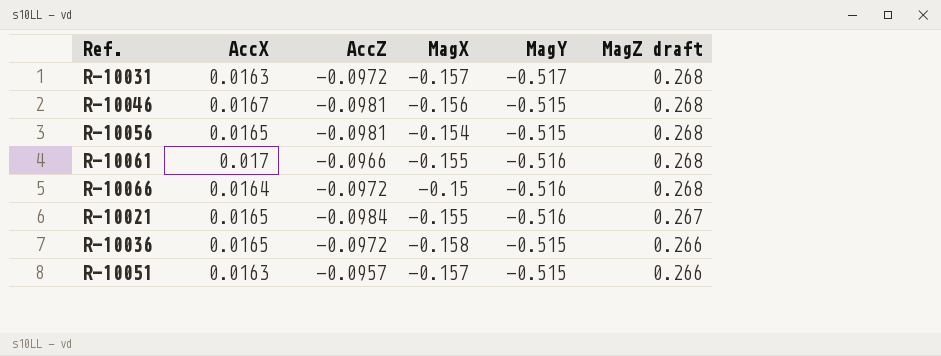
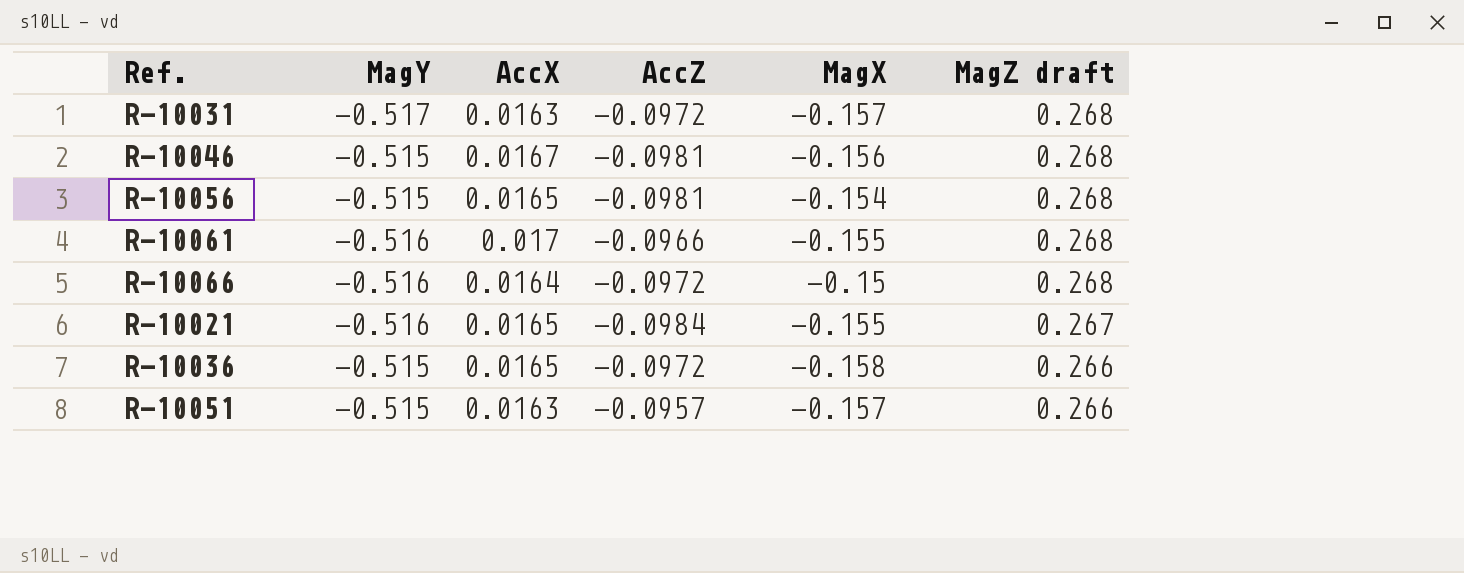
column MagY | position: 5 -> 2

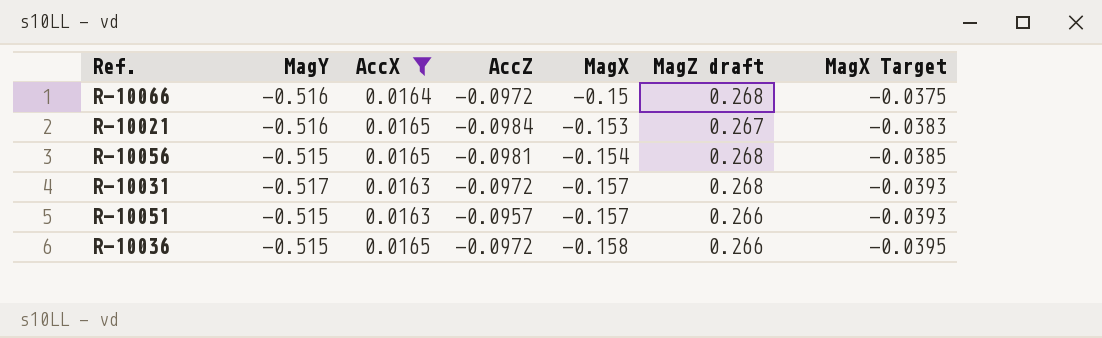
filter: none -> AccX <= 0.0165
row order: MagZ draft descending -> MagX descending
column MagX Target | formula: none -> [MagX] * 0.25
R-10021 | MagX: -0.155 -> -0.153

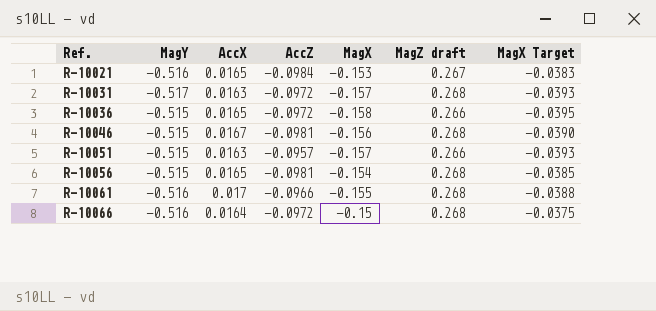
filter: AccX <= 0.0165 -> none
row order: MagX descending -> Ref. ascending

